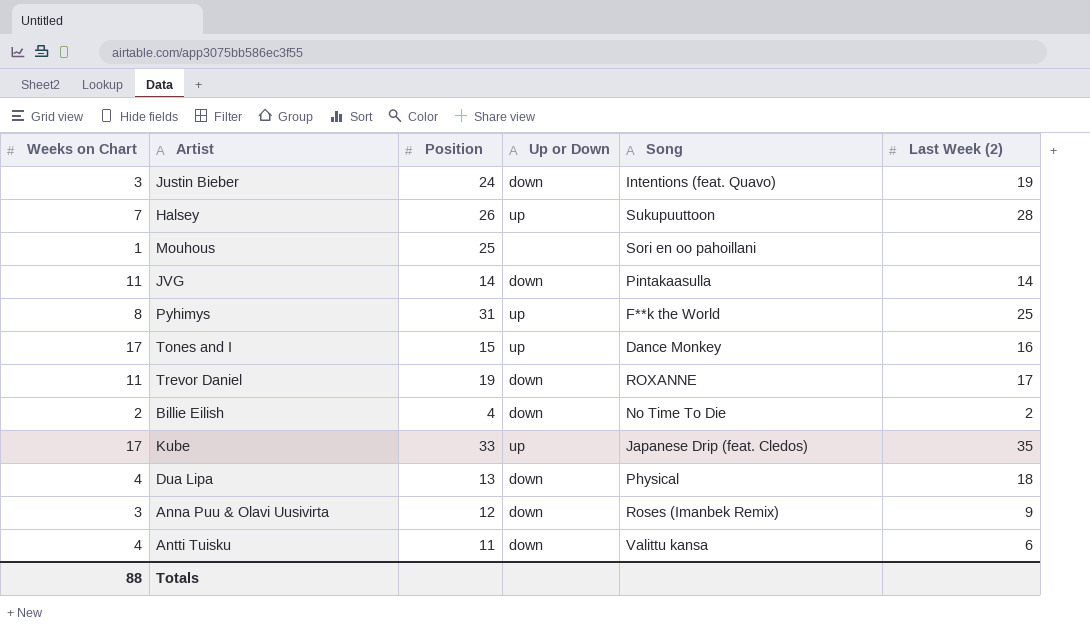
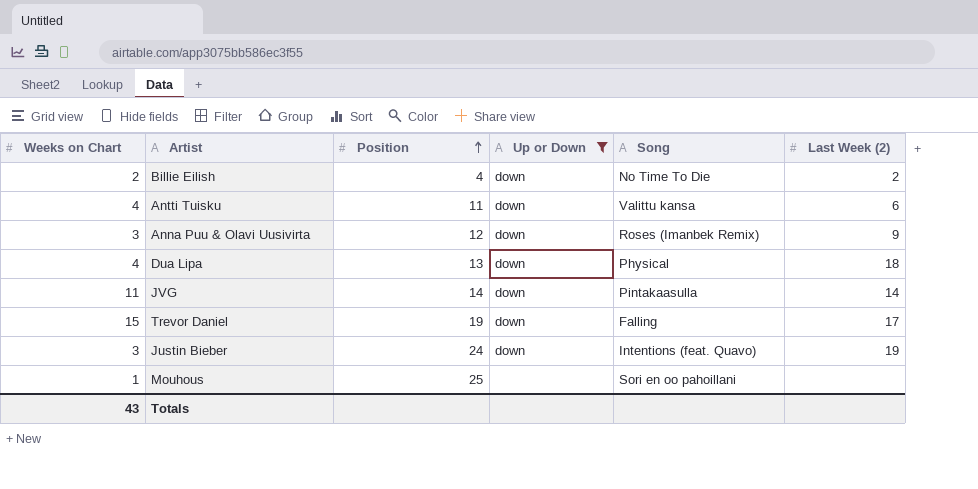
filter: none -> Up or Down != up
row order: none -> Position ascending
Trevor Daniel | Weeks on Chart: 11 -> 15
Trevor Daniel | Song: ROXANNE -> Falling
Totals | Weeks on Chart: 88 -> 43

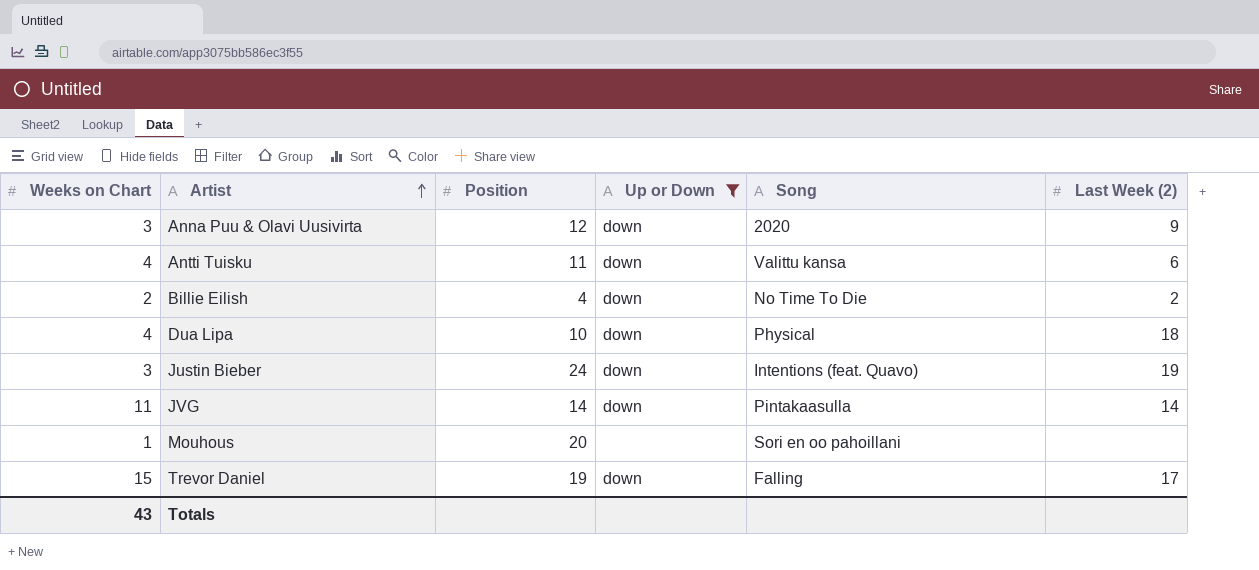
row order: Position ascending -> Artist ascending
Anna Puu & Olavi Uusivirta | Song: Roses (Imanbek Remix) -> 2020
Dua Lipa | Position: 13 -> 10
Mouhous | Position: 25 -> 20

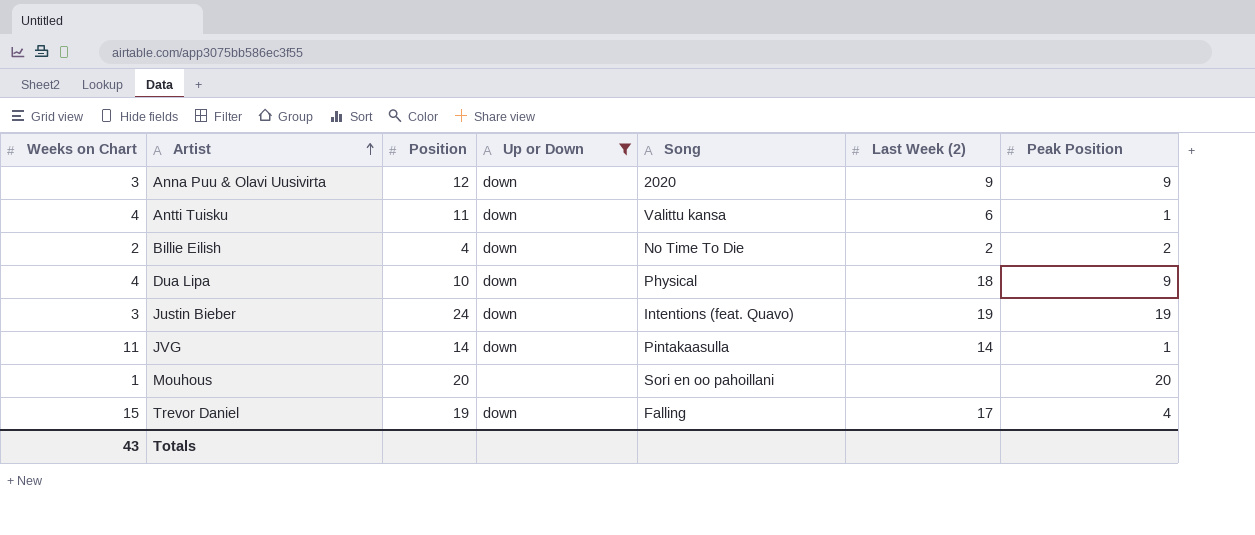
column Peak Position | position: none -> 7

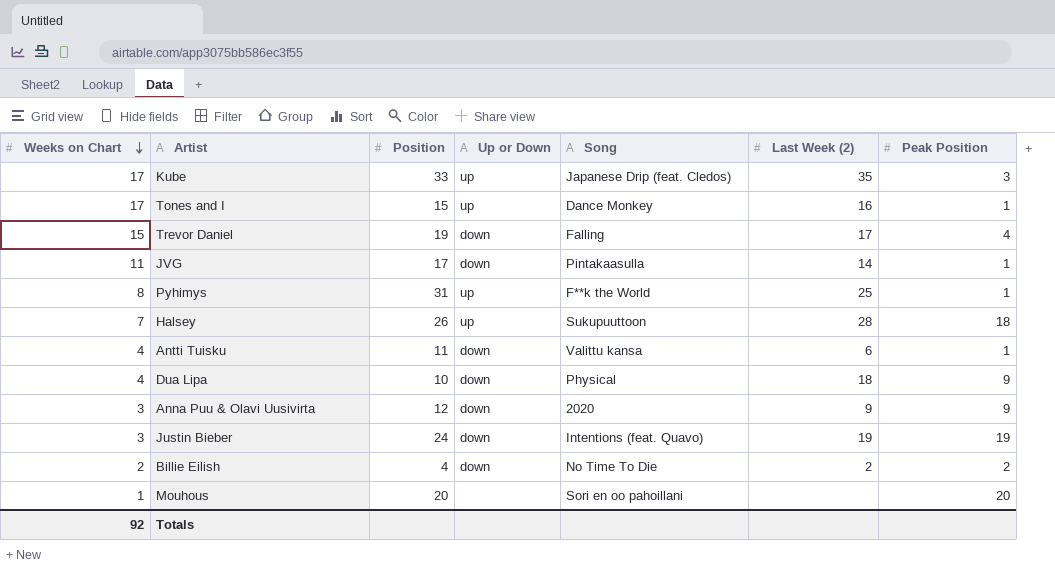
filter: Up or Down != up -> none
row order: Artist ascending -> Weeks on Chart descending
JVG | Position: 14 -> 17
Totals | Weeks on Chart: 43 -> 92

